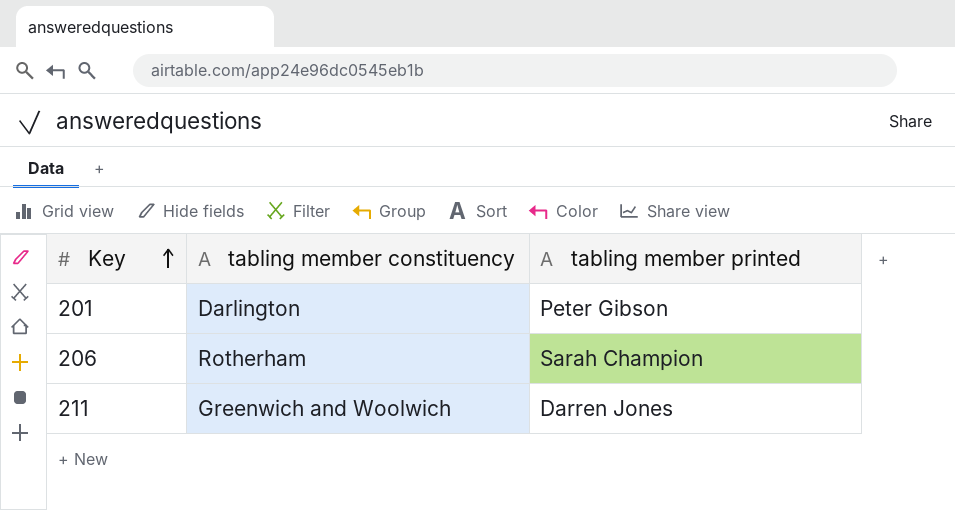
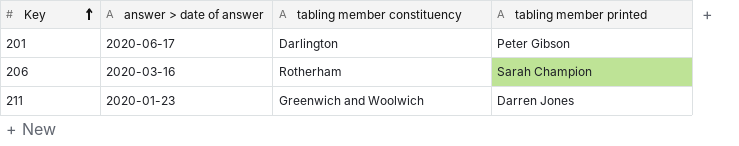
column answer > date of answer | position: none -> 2

